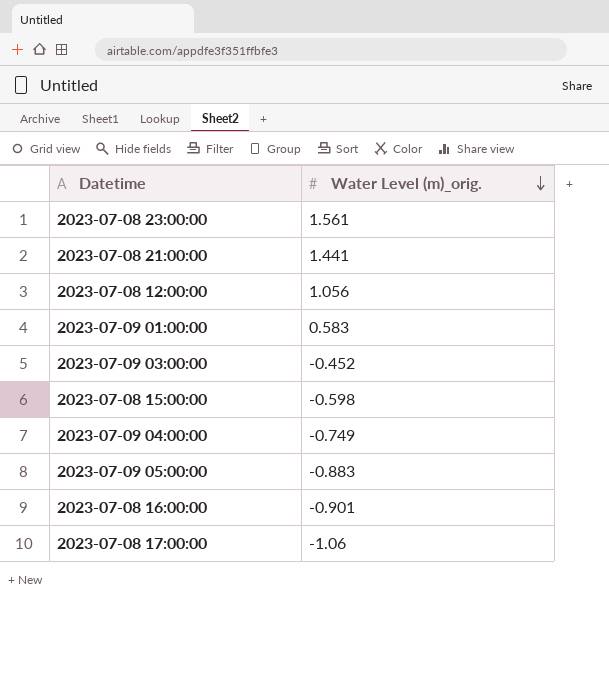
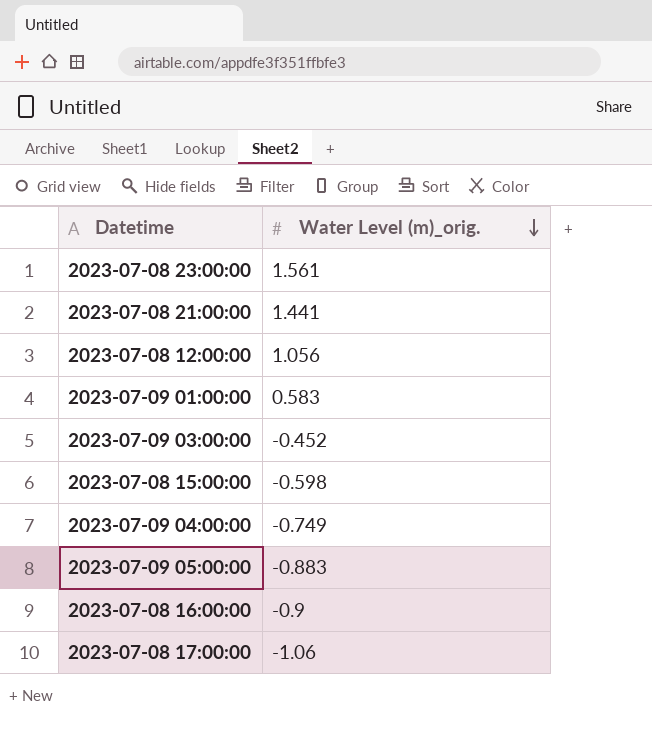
2023-07-08 16:00:00 | Water Level (m)_orig.: -0.901 -> -0.9

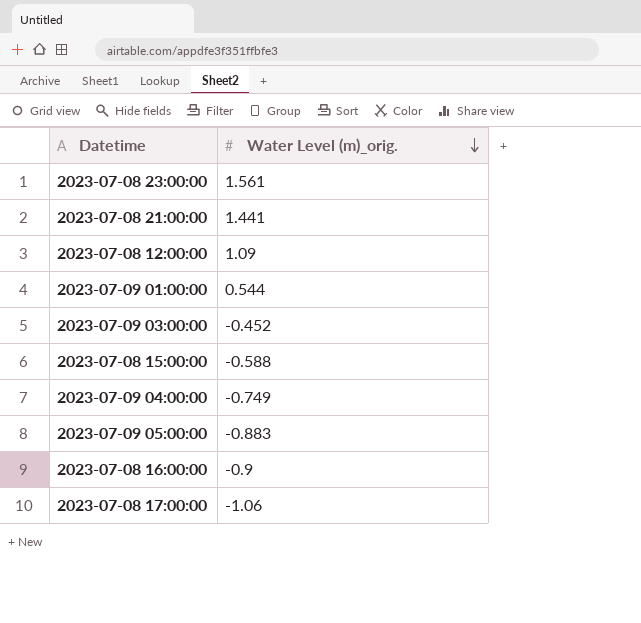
2023-07-08 12:00:00 | Water Level (m)_orig.: 1.056 -> 1.09
2023-07-09 01:00:00 | Water Level (m)_orig.: 0.583 -> 0.544
2023-07-08 15:00:00 | Water Level (m)_orig.: -0.598 -> -0.588

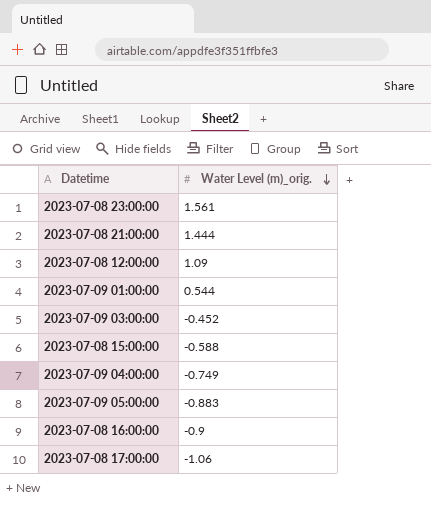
2023-07-08 21:00:00 | Water Level (m)_orig.: 1.441 -> 1.444

